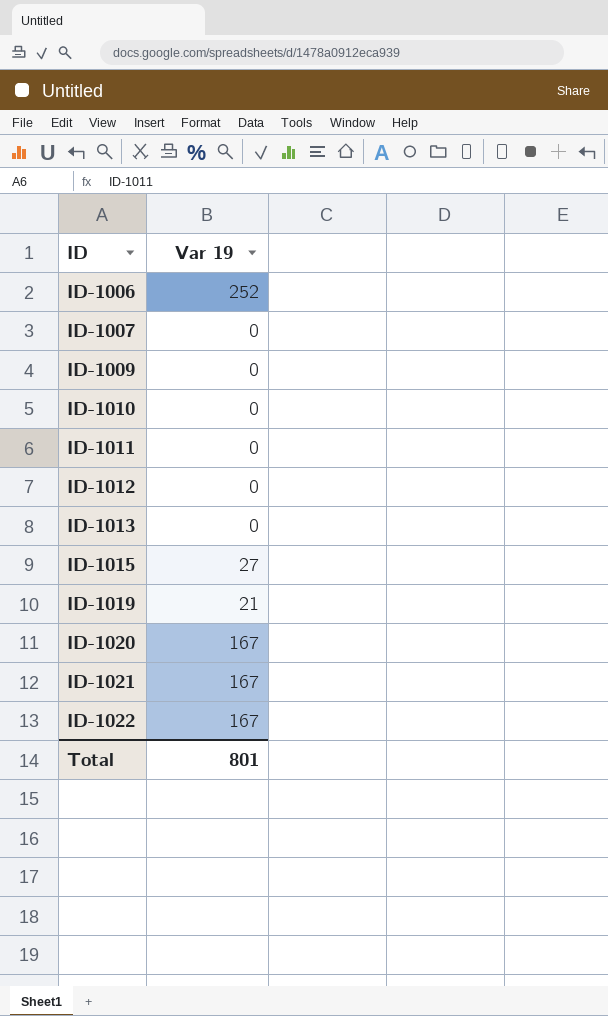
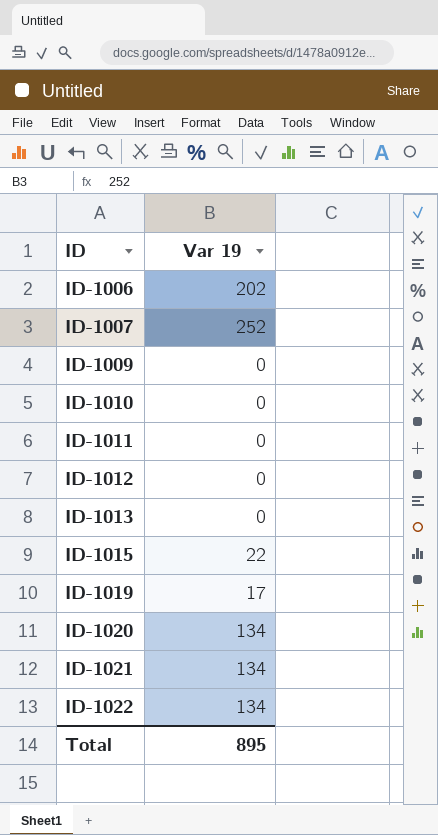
ID-1006 | Var 19: 252 -> 202
ID-1007 | Var 19: 0 -> 252
ID-1015 | Var 19: 27 -> 22
ID-1019 | Var 19: 21 -> 17
ID-1020 | Var 19: 167 -> 134
ID-1021 | Var 19: 167 -> 134
ID-1022 | Var 19: 167 -> 134
Total | Var 19: 801 -> 895

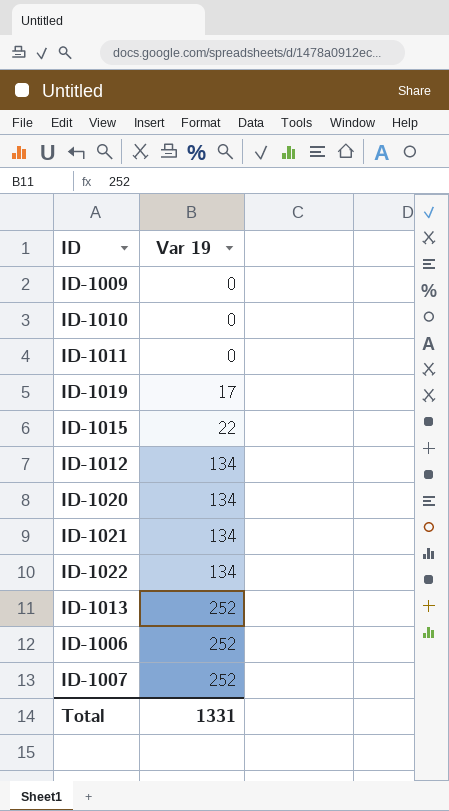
row order: ID ascending -> Var 19 ascending
ID-1012 | Var 19: 0 -> 134
ID-1013 | Var 19: 0 -> 252
ID-1006 | Var 19: 202 -> 252
Total | Var 19: 895 -> 1331

